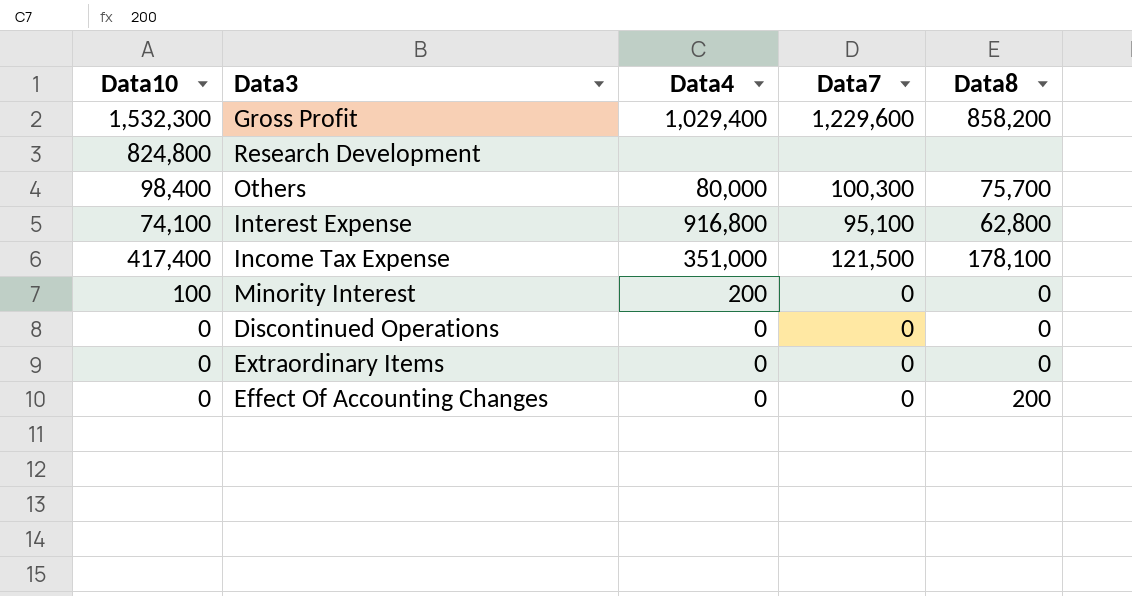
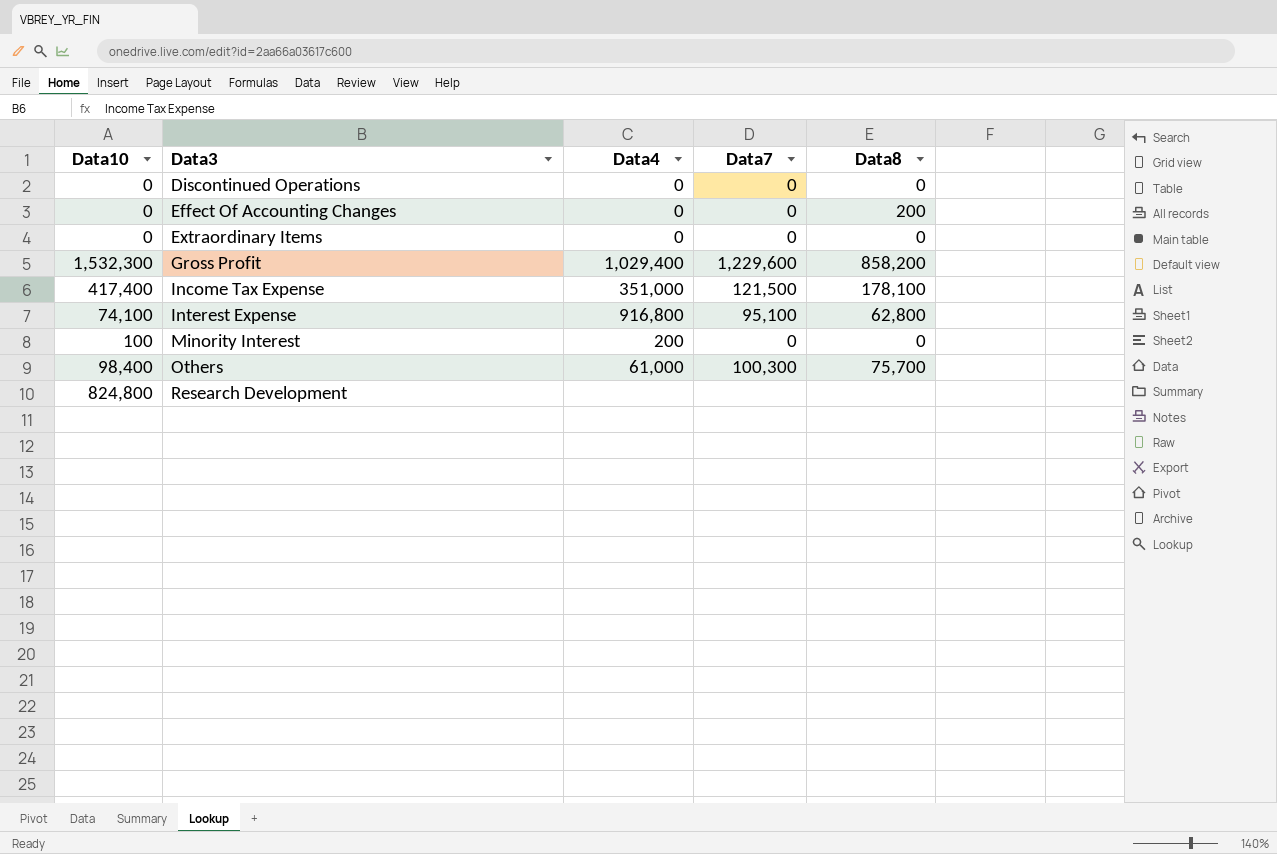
row order: none -> Data3 ascending
Others | Data4: 80,000 -> 61,000

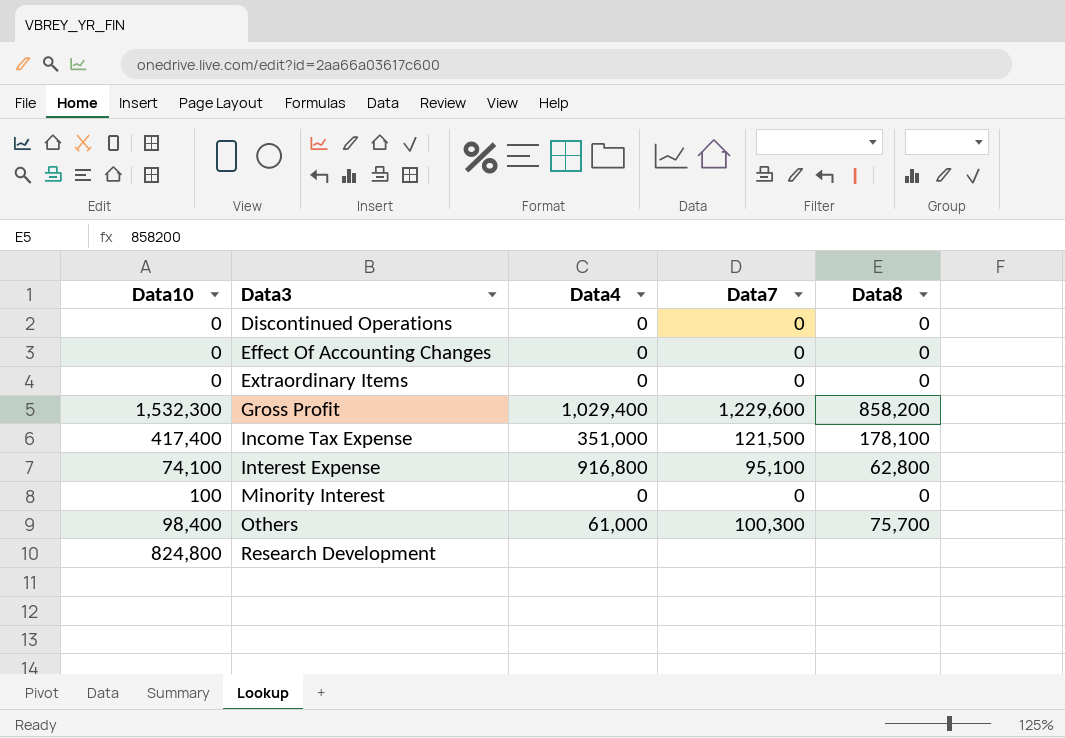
Effect Of Accounting Changes | Data8: 200 -> 0
Minority Interest | Data4: 200 -> 0

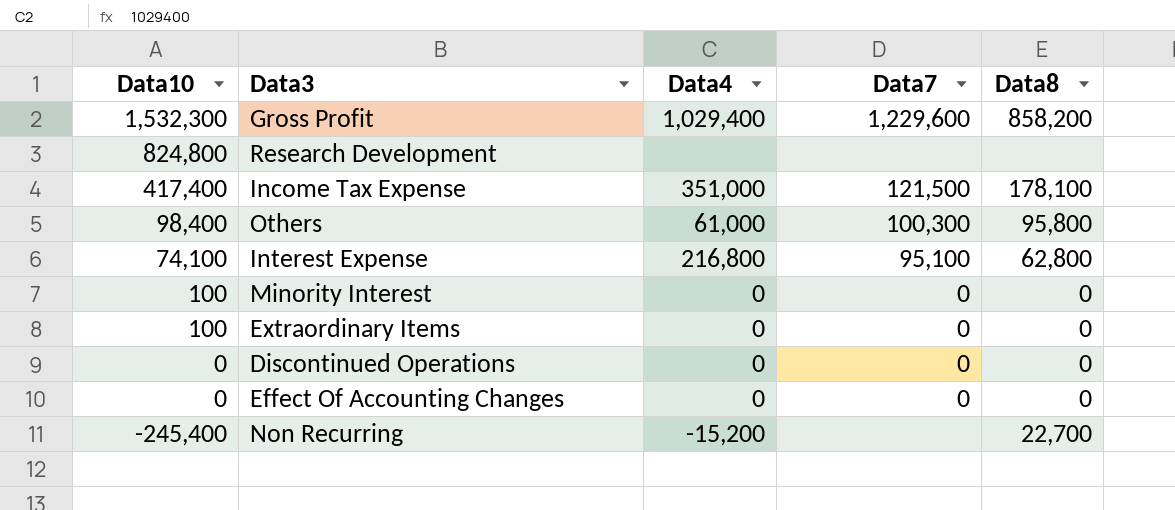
row order: Data3 ascending -> Data10 descending
Others | Data8: 75,700 -> 95,800
Interest Expense | Data4: 916,800 -> 216,800
Extraordinary Items | Data10: 0 -> 100
row Non Recurring: none -> -245,400 | -15,200 | none | 22,700

